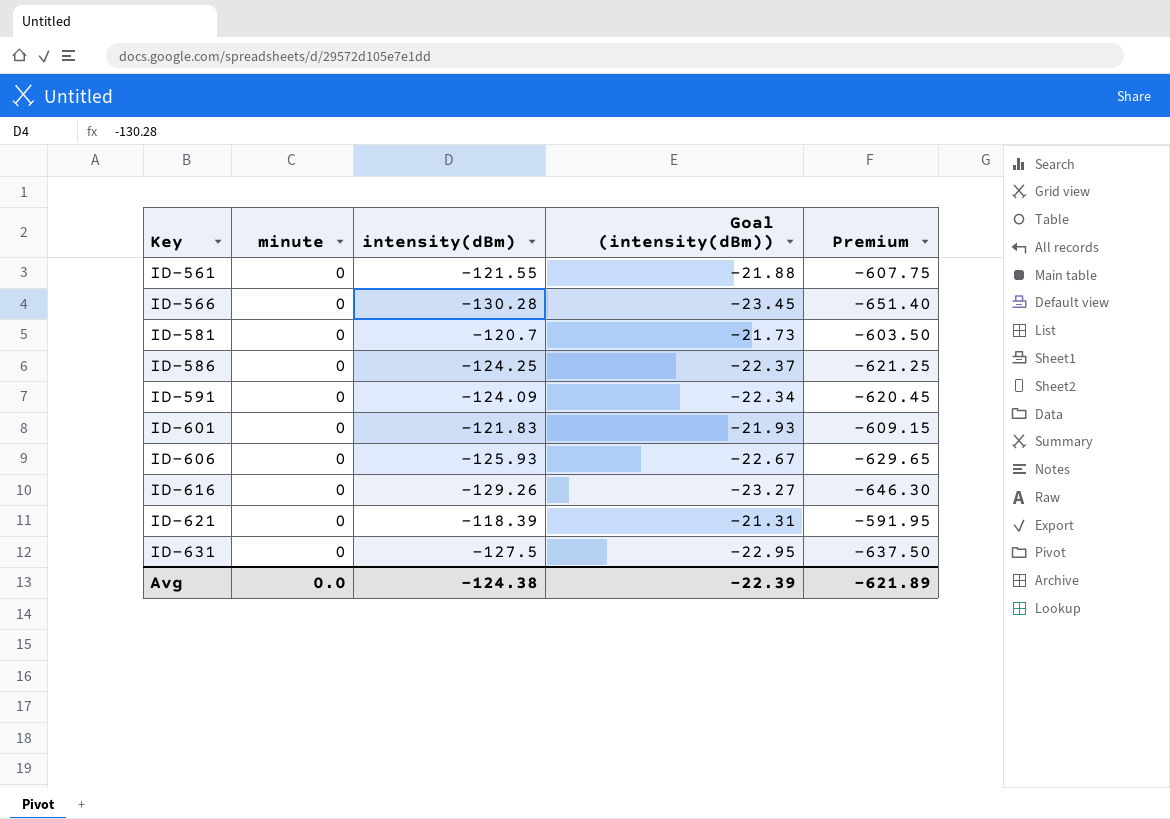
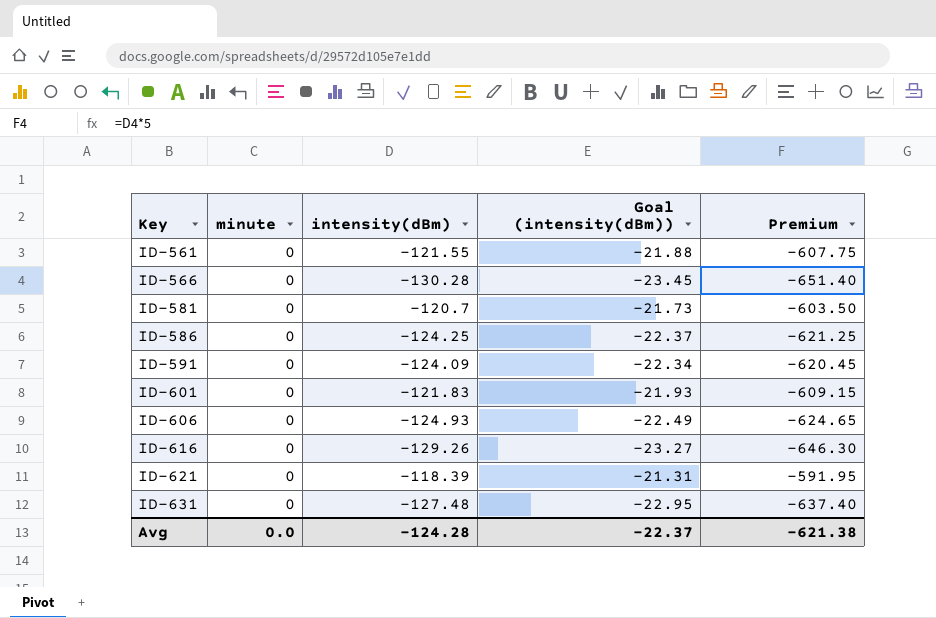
ID-606 | intensity(dBm): -125.93 -> -124.93
ID-606 | Goal (intensity(dBm)): -22.67 -> -22.49
ID-606 | Premium: -629.65 -> -624.65
ID-631 | intensity(dBm): -127.5 -> -127.48
ID-631 | Premium: -637.50 -> -637.40
Avg | intensity(dBm): -124.38 -> -124.28
Avg | Goal (intensity(dBm)): -22.39 -> -22.37
Avg | Premium: -621.89 -> -621.38

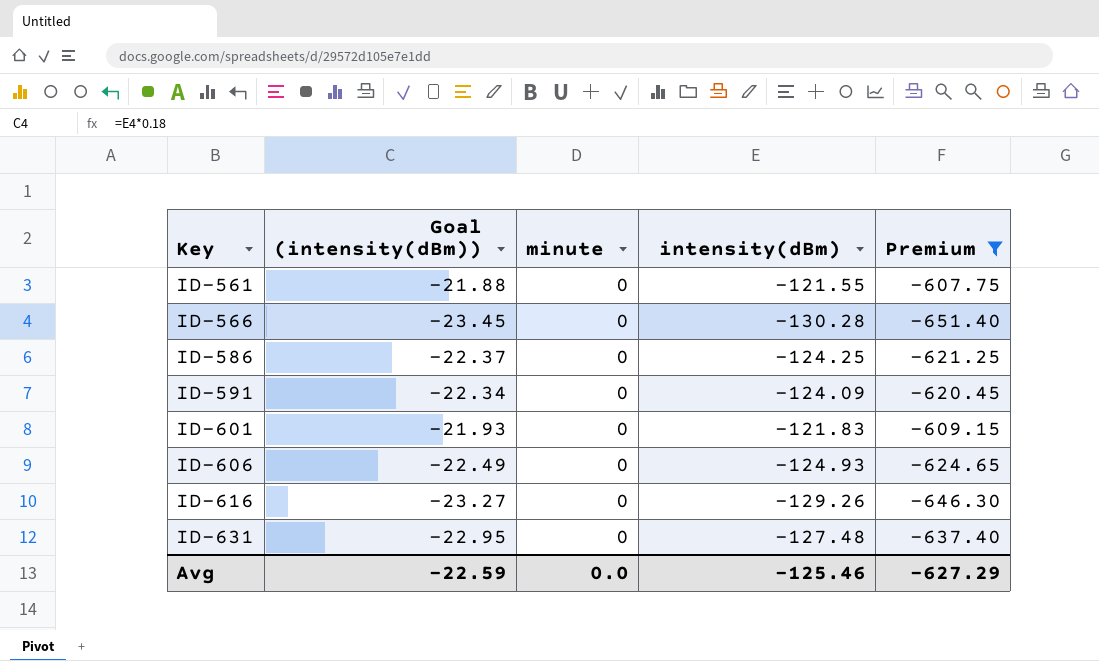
filter: none -> Premium <= -607.75
column Goal (intensity(dBm)) | position: 4 -> 2
Avg | Goal (intensity(dBm)): -22.37 -> -22.59
Avg | intensity(dBm): -124.28 -> -125.46
Avg | Premium: -621.38 -> -627.29

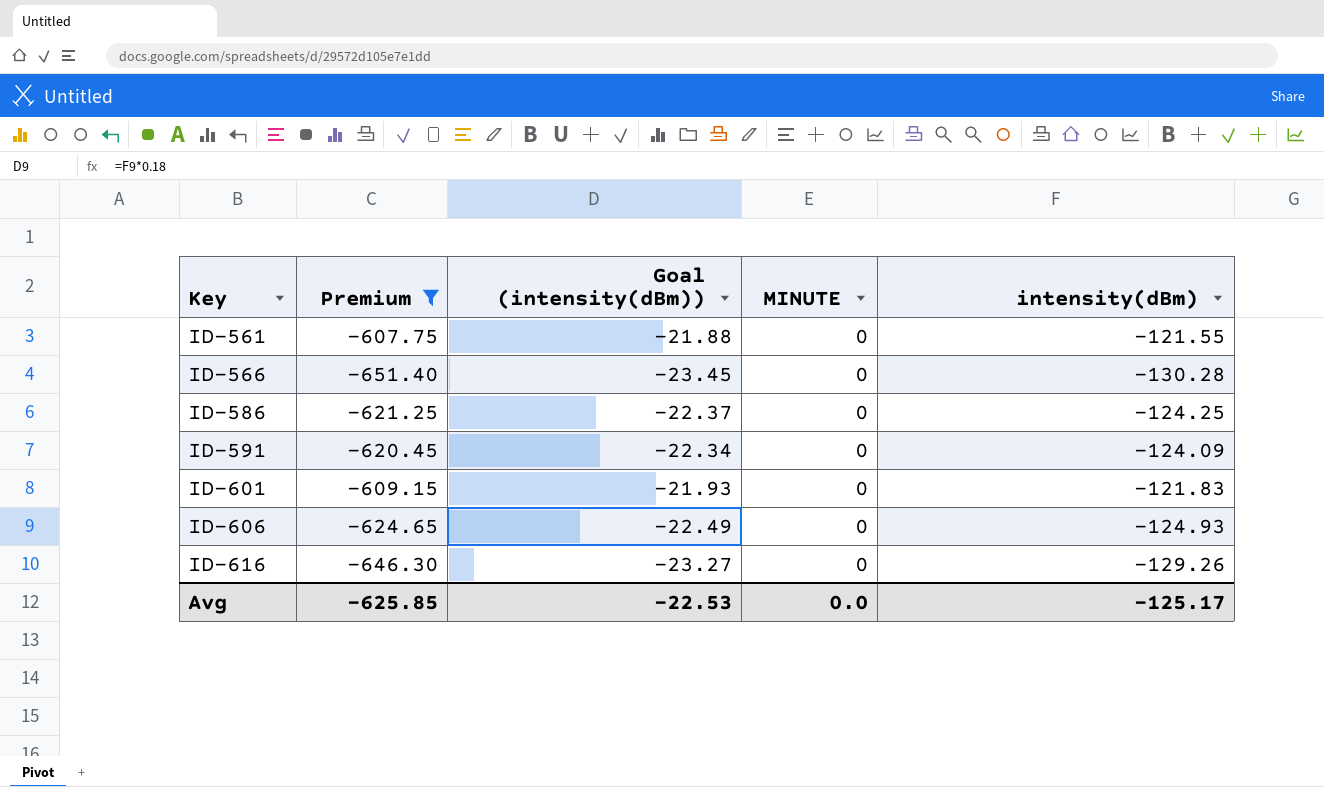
column Premium | position: 5 -> 2
column name: minute -> MINUTE
row ID-631: -22.95 | 0 | -127.48 | -637.40 -> none
Avg | Premium: -627.29 -> -625.85
Avg | Goal (intensity(dBm)): -22.59 -> -22.53
Avg | intensity(dBm): -125.46 -> -125.17

